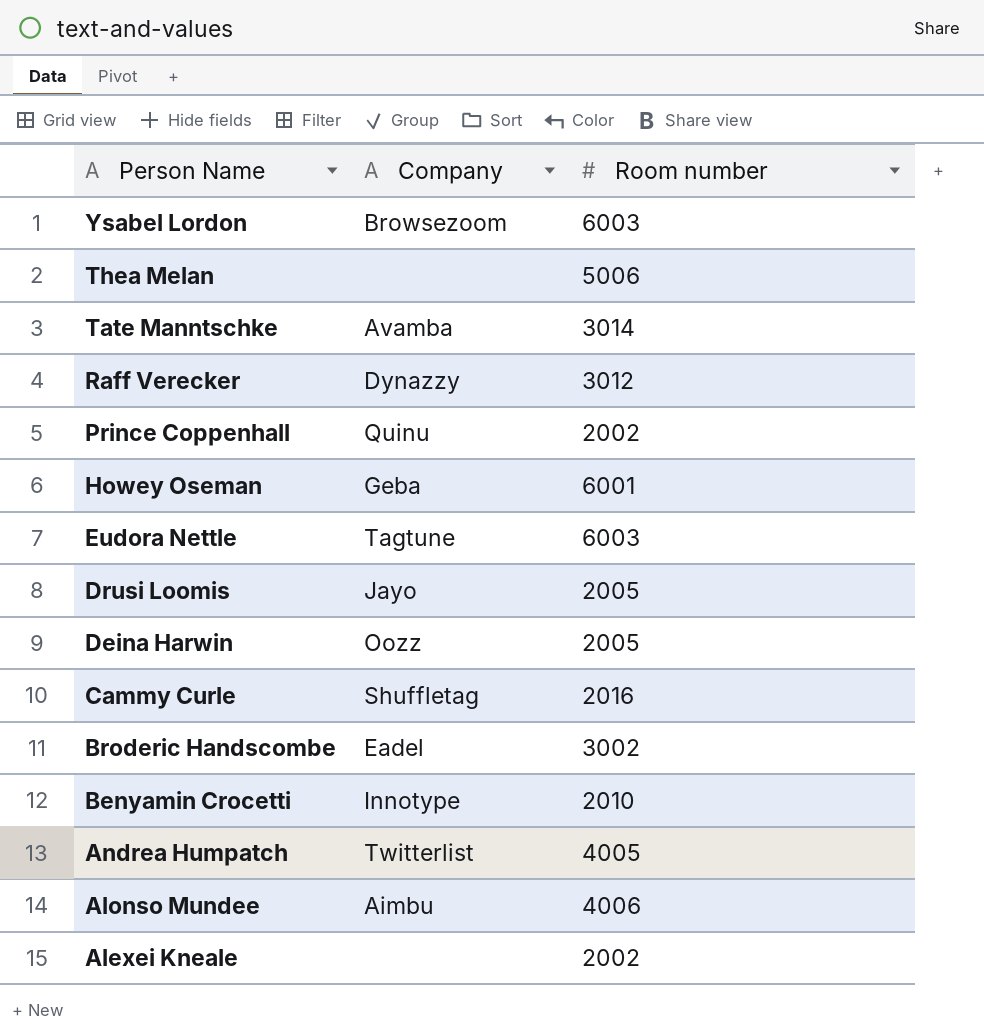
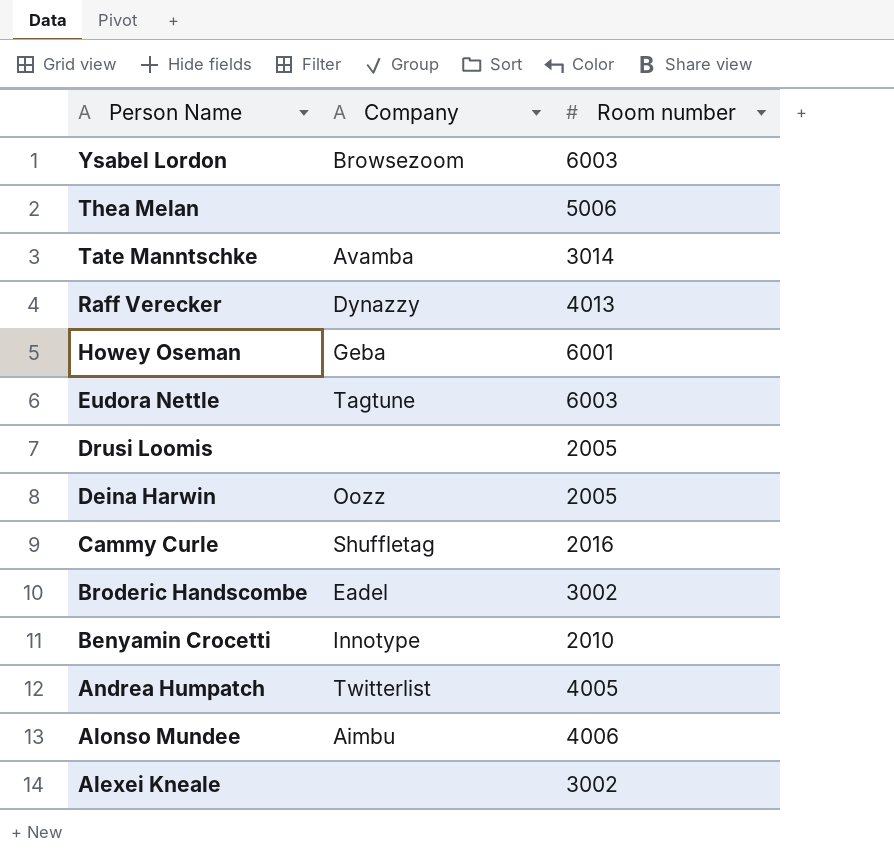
row Prince Coppenhall: Quinu | 2002 -> none
Raff Verecker | Room number: 3012 -> 4013
Drusi Loomis | Company: Jayo -> none
Alexei Kneale | Room number: 2002 -> 3002

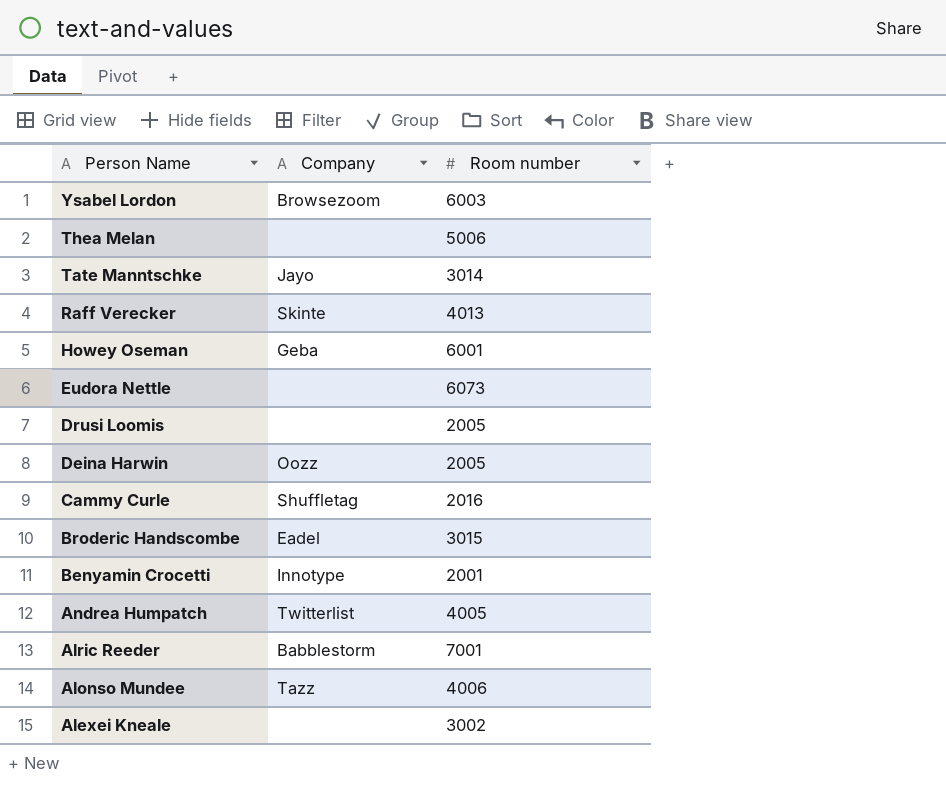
Tate Manntschke | Company: Avamba -> Jayo
Raff Verecker | Company: Dynazzy -> Skinte
Eudora Nettle | Company: Tagtune -> none
Eudora Nettle | Room number: 6003 -> 6073
Broderic Handscombe | Room number: 3002 -> 3015
Benyamin Crocetti | Room number: 2010 -> 2001
row Alric Reeder: none -> Babblestorm | 7001
Alonso Mundee | Company: Aimbu -> Tazz

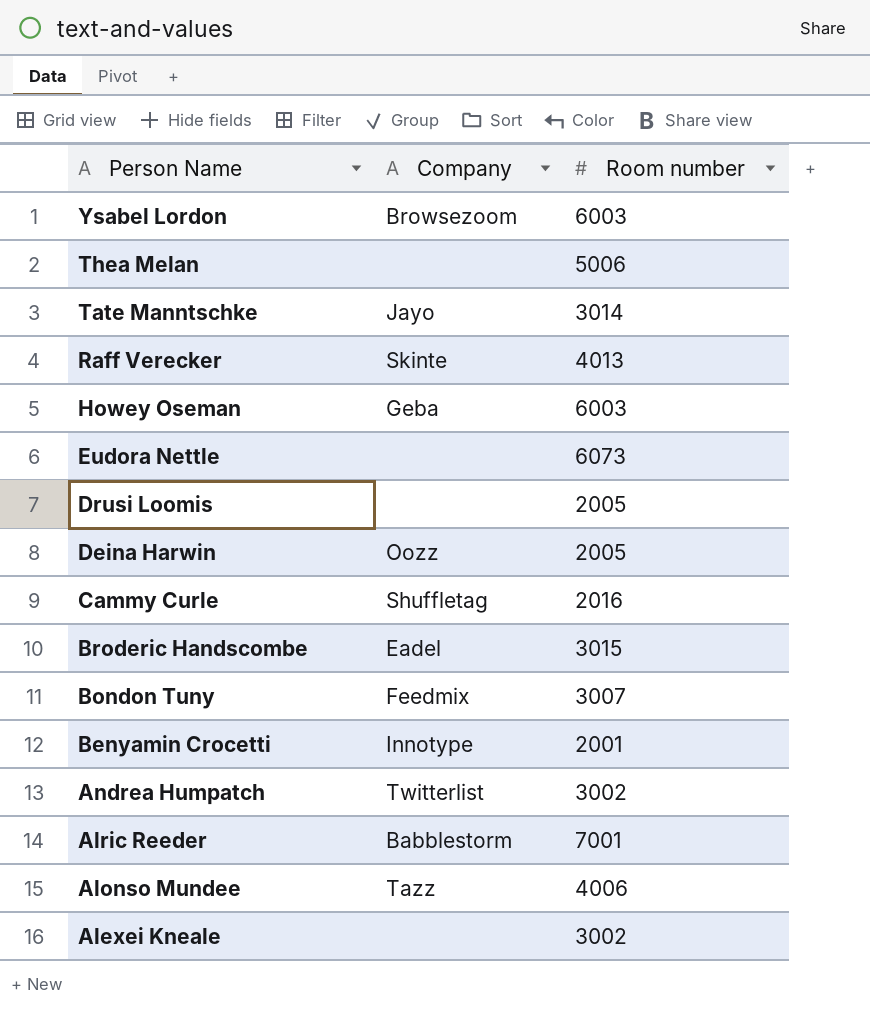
Howey Oseman | Room number: 6001 -> 6003
row Bondon Tuny: none -> Feedmix | 3007
Andrea Humpatch | Room number: 4005 -> 3002

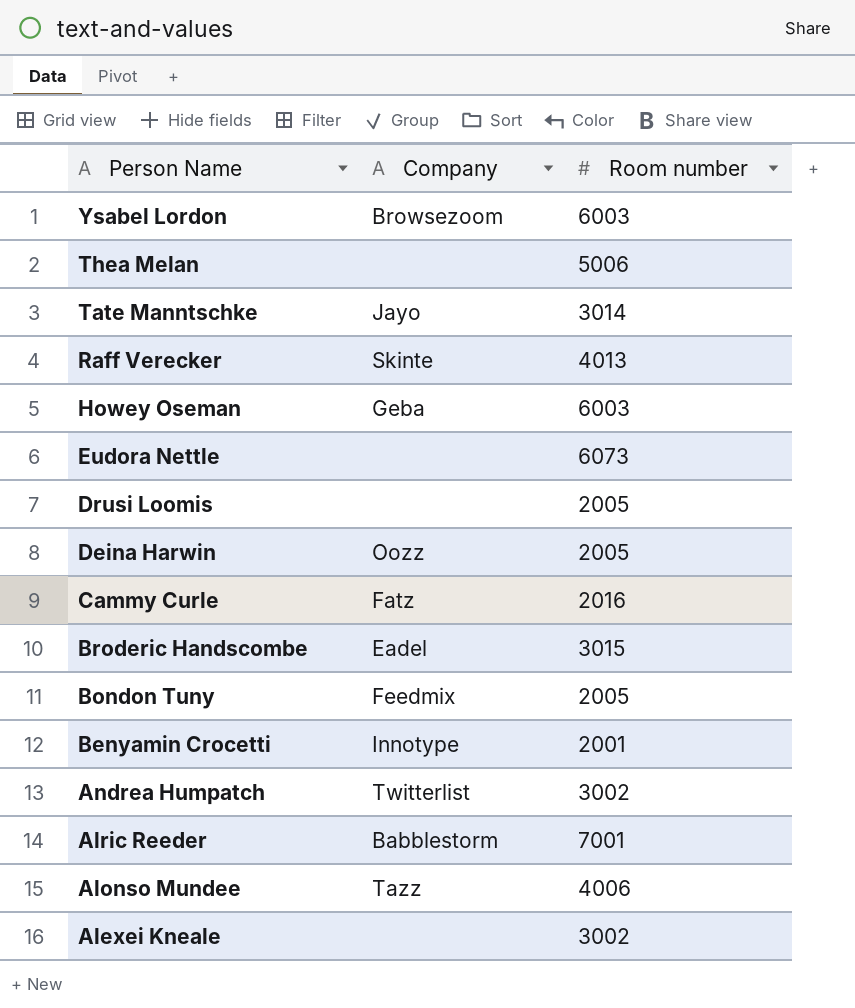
Cammy Curle | Company: Shuffletag -> Fatz
Bondon Tuny | Room number: 3007 -> 2005

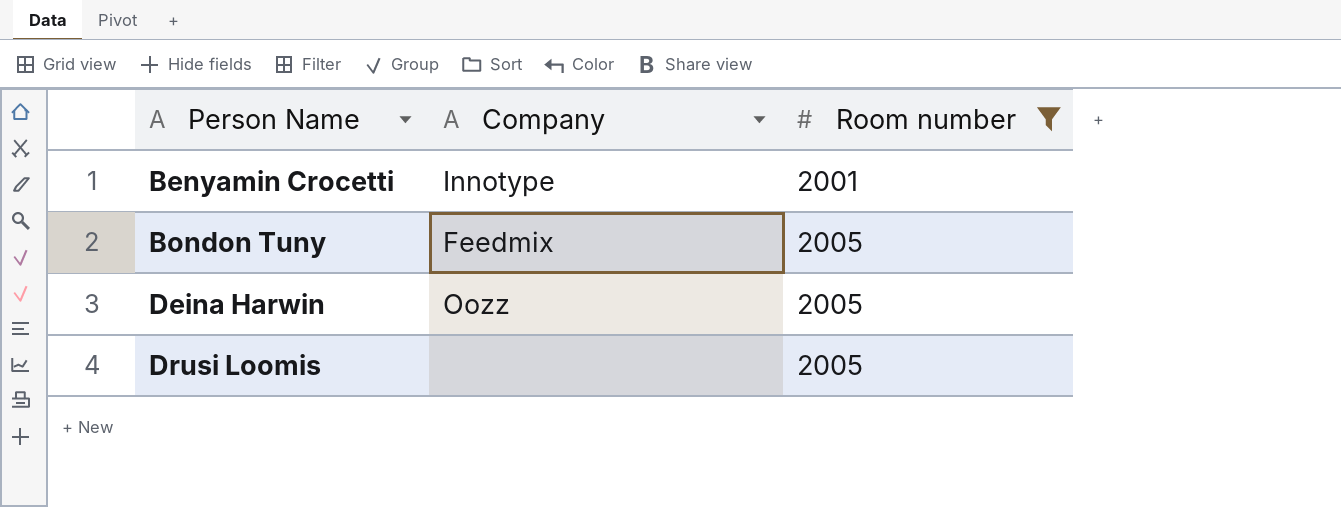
filter: none -> Room number <= 2005
row order: Person Name descending -> Person Name ascending

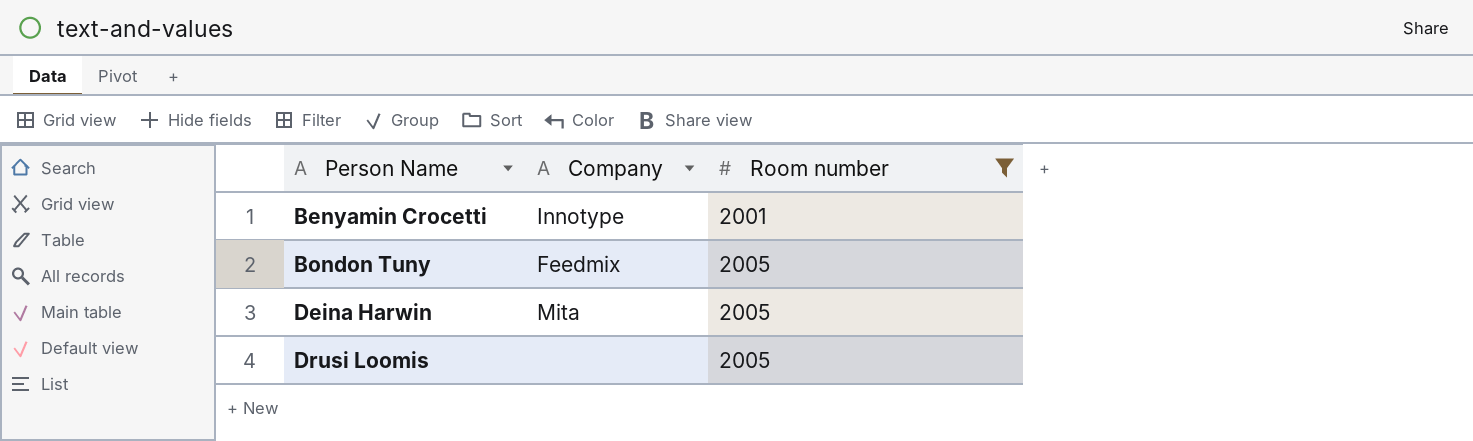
Deina Harwin | Company: Oozz -> Mita

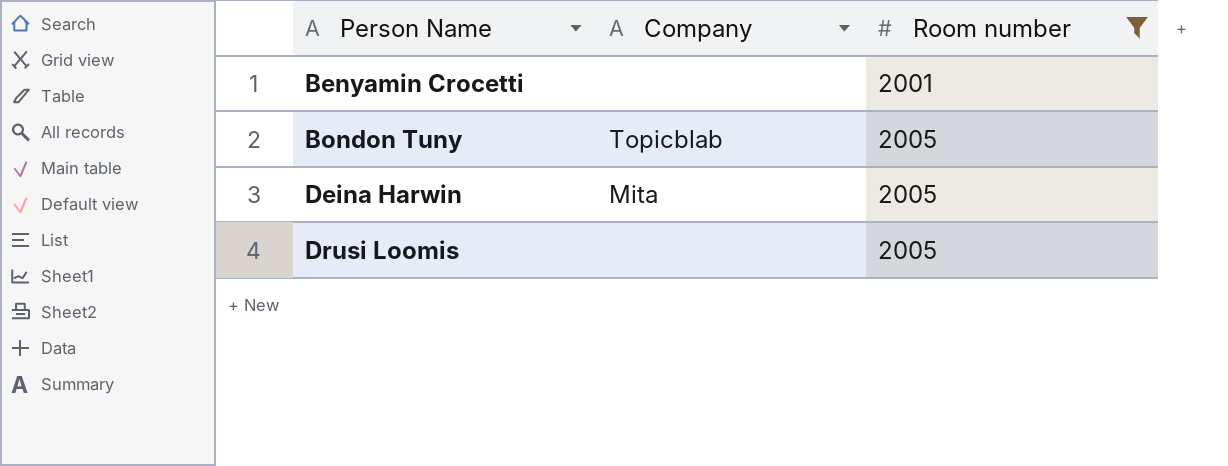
Benyamin Crocetti | Company: Innotype -> none
Bondon Tuny | Company: Feedmix -> Topicblab

